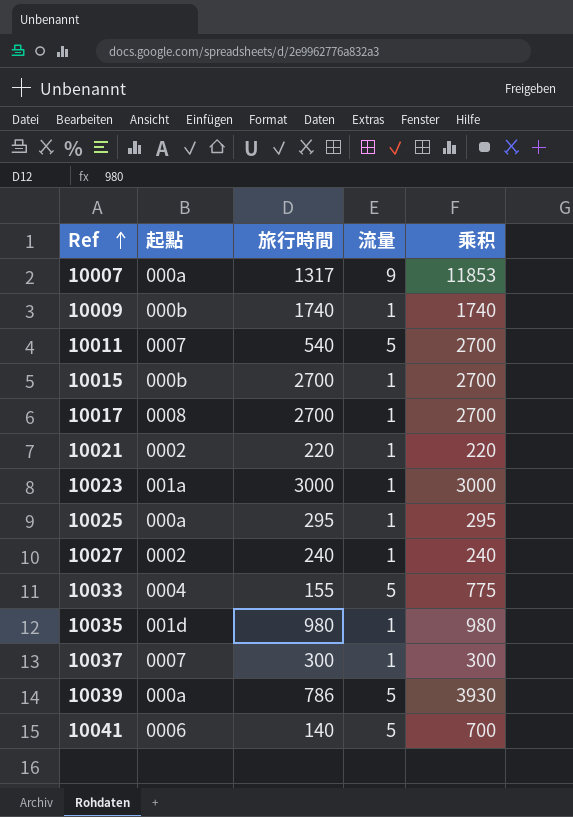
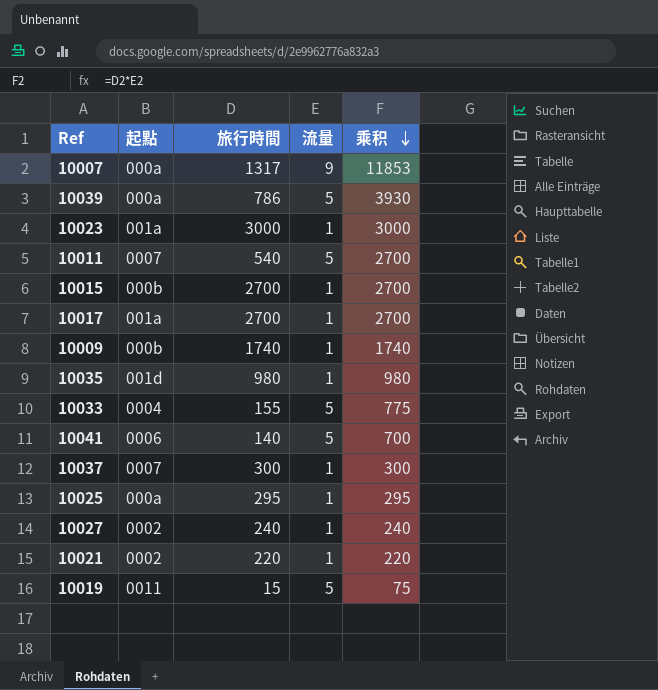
row order: Ref ascending -> 乘积 descending
10017 | 起點: 0008 -> 001a
row 10019: none -> 0011 | 15 | 5 | 75

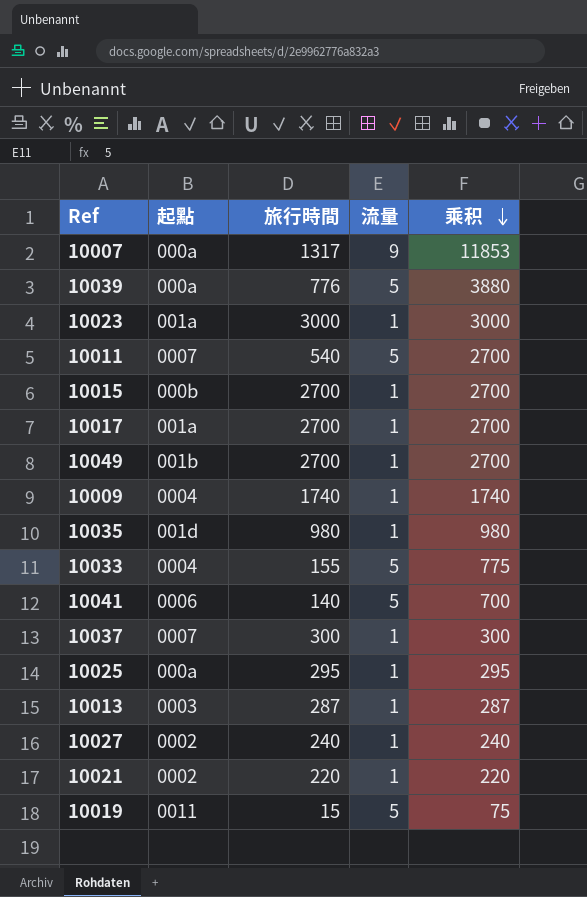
10039 | 旅行時間: 786 -> 776
10039 | 乘积: 3930 -> 3880
row 10049: none -> 001b | 2700 | 1 | 2700
10009 | 起點: 000b -> 0004
row 10013: none -> 0003 | 287 | 1 | 287

